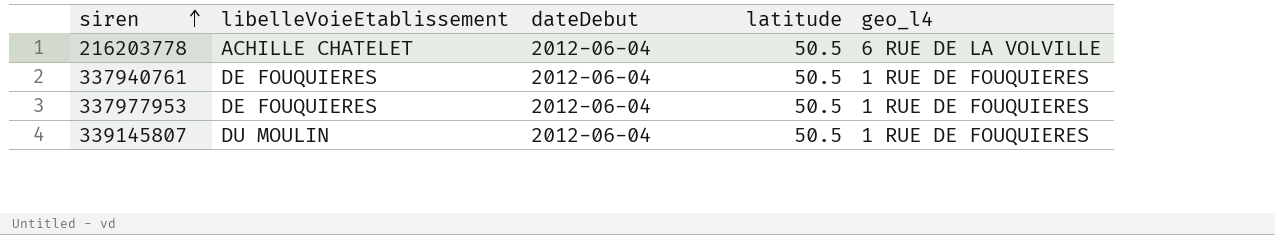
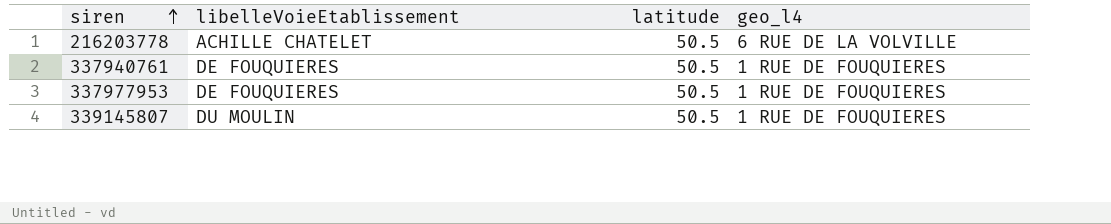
column dateDebut | position: 3 -> none

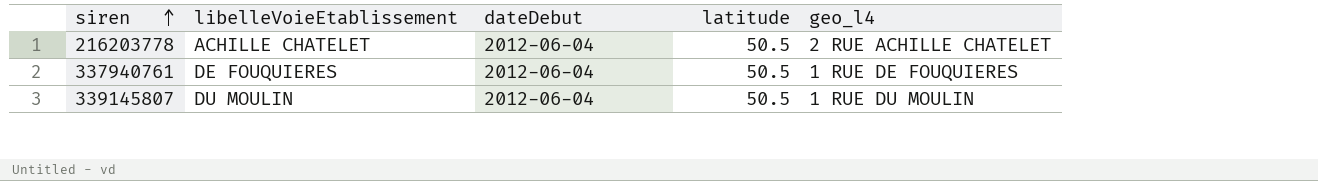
column dateDebut | position: none -> 3
row 337977953: DE FOUQUIERES | 50.5 | 1 RUE DE FOUQUIERES -> none
216203778 | geo_l4: 6 RUE DE LA VOLVILLE -> 2 RUE ACHILLE CHATELET
339145807 | geo_l4: 1 RUE DE FOUQUIERES -> 1 RUE DU MOULIN

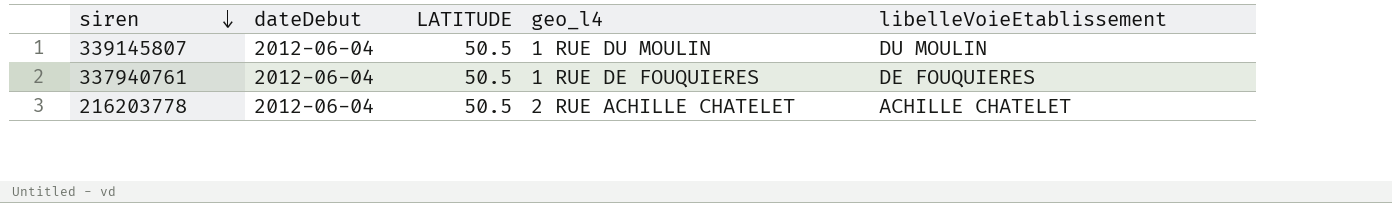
row order: siren ascending -> siren descending
column name: latitude -> LATITUDE
column libelleVoieEtablissement | position: 2 -> 5

